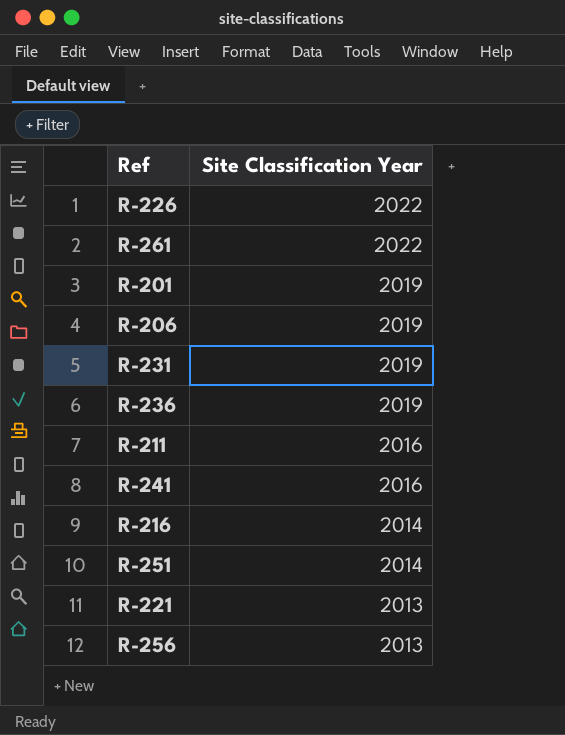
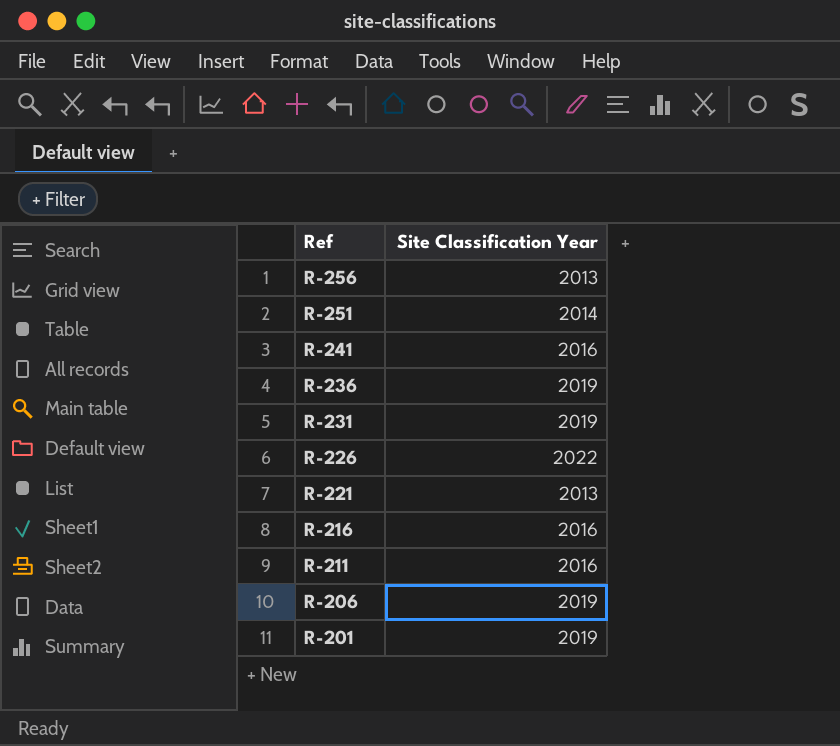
row order: Site Classification Year descending -> Ref descending
row R-261: 2022 -> none
R-216 | Site Classification Year: 2014 -> 2016

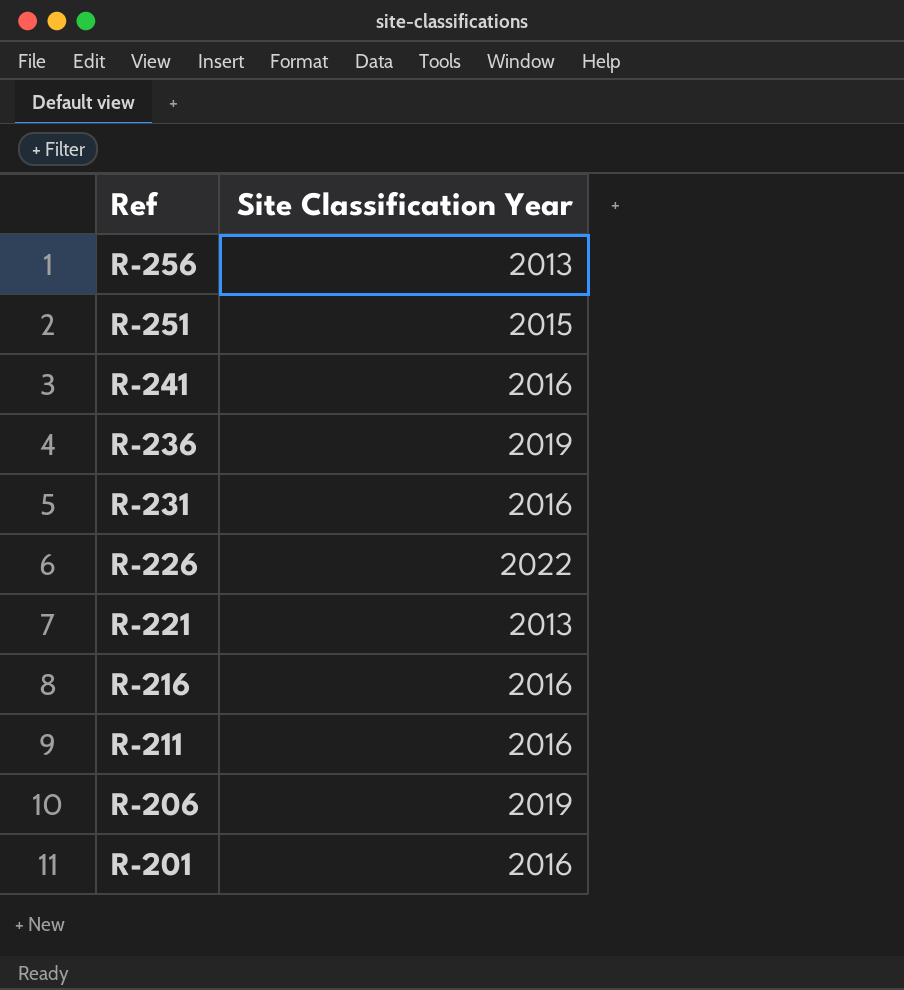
R-251 | Site Classification Year: 2014 -> 2015
R-231 | Site Classification Year: 2019 -> 2016
R-201 | Site Classification Year: 2019 -> 2016

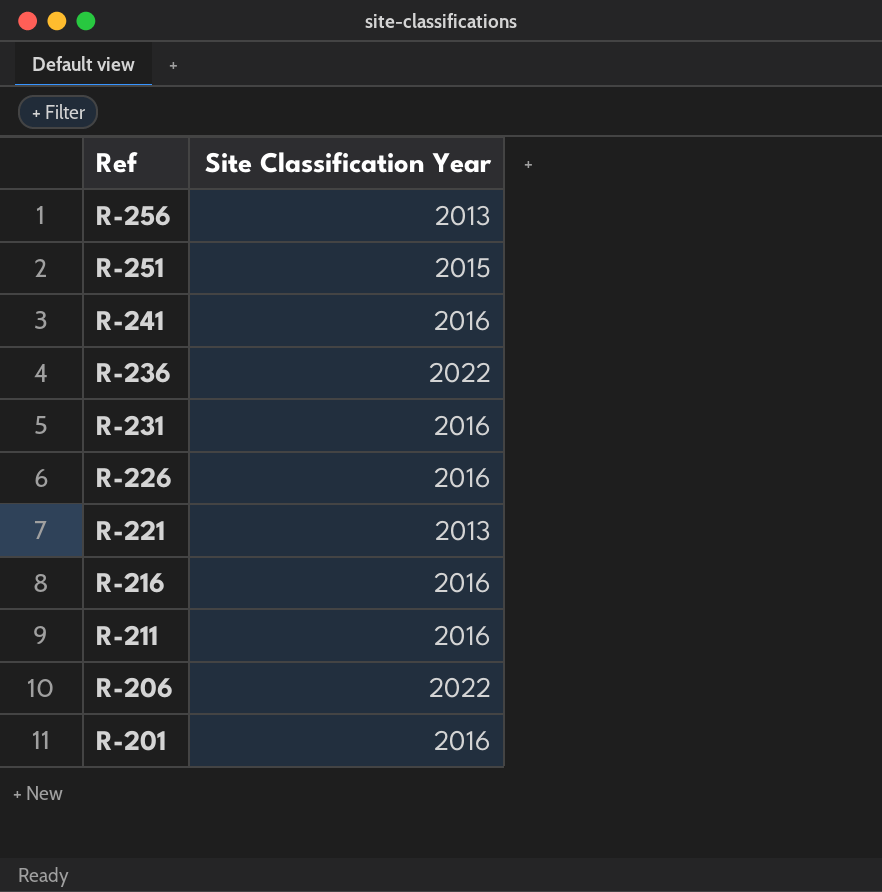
R-236 | Site Classification Year: 2019 -> 2022
R-226 | Site Classification Year: 2022 -> 2016
R-206 | Site Classification Year: 2019 -> 2022

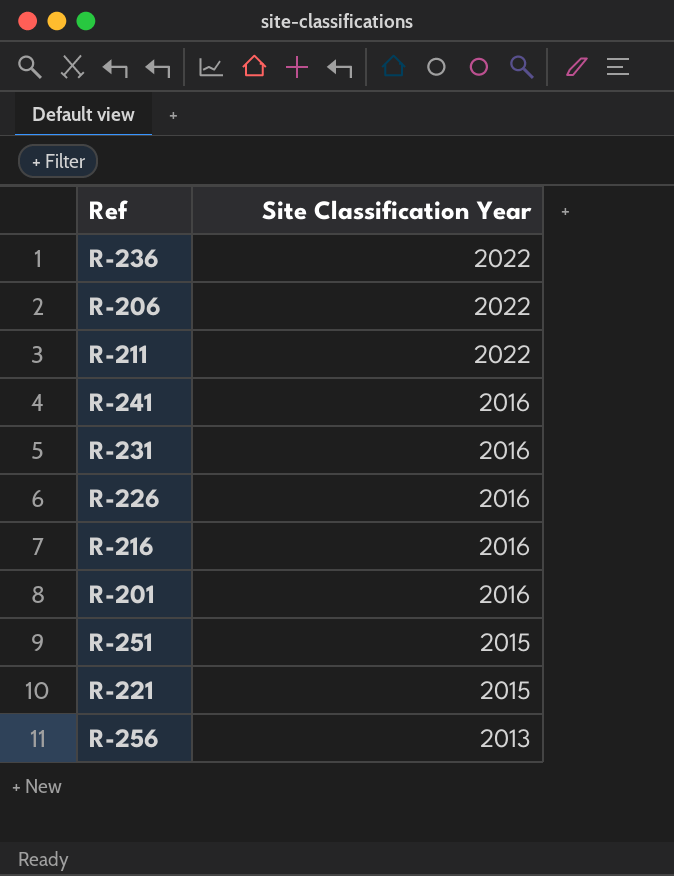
row order: Ref descending -> Site Classification Year descending
R-211 | Site Classification Year: 2016 -> 2022
R-221 | Site Classification Year: 2013 -> 2015

